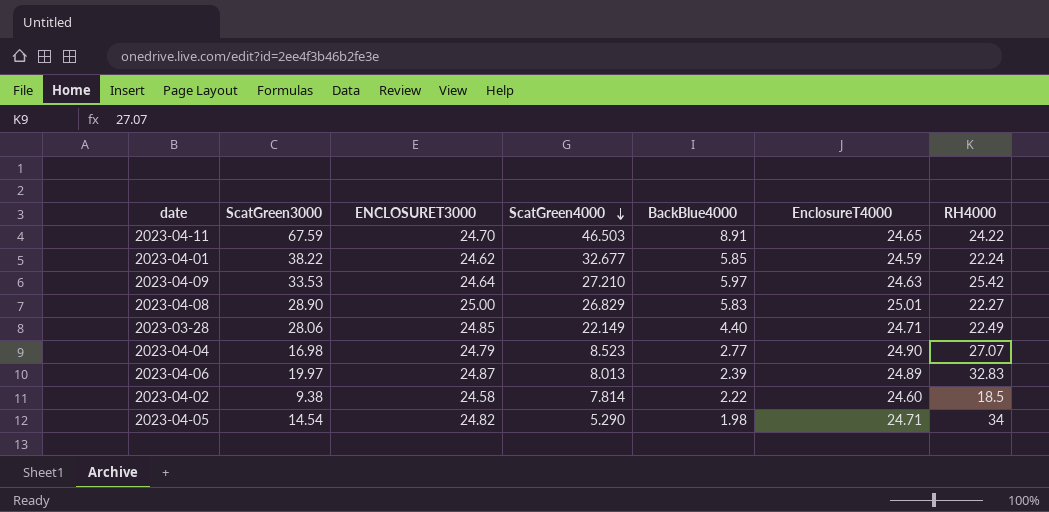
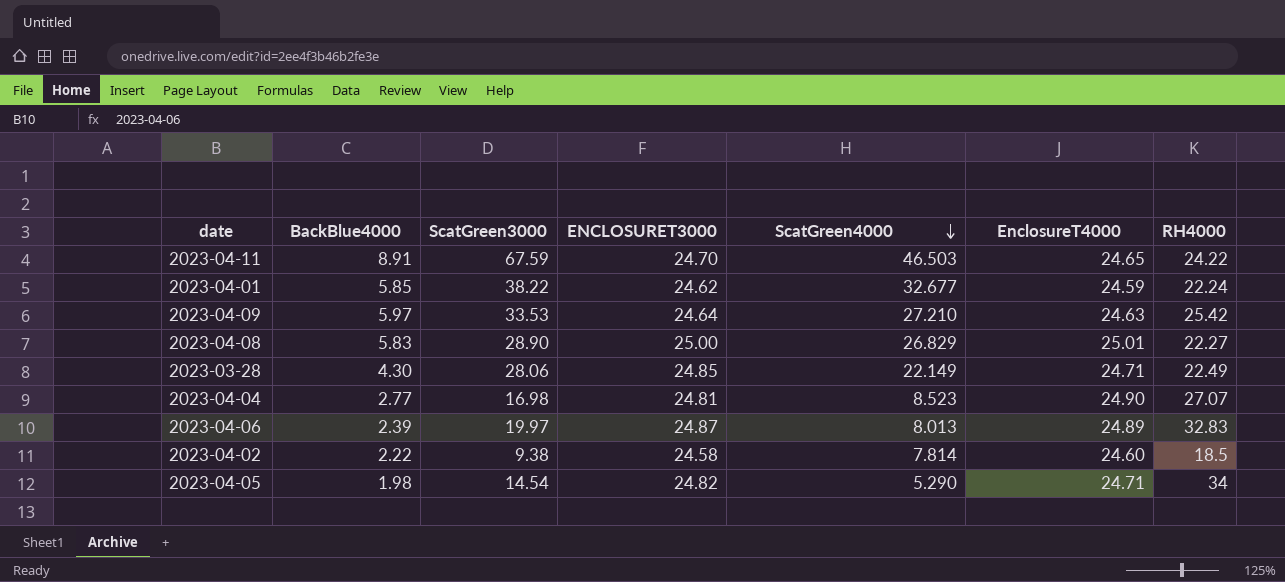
column BackBlue4000 | position: 5 -> 2
2023-03-28 | BackBlue4000: 4.40 -> 4.30
2023-04-04 | ENCLOSURET3000: 24.79 -> 24.81

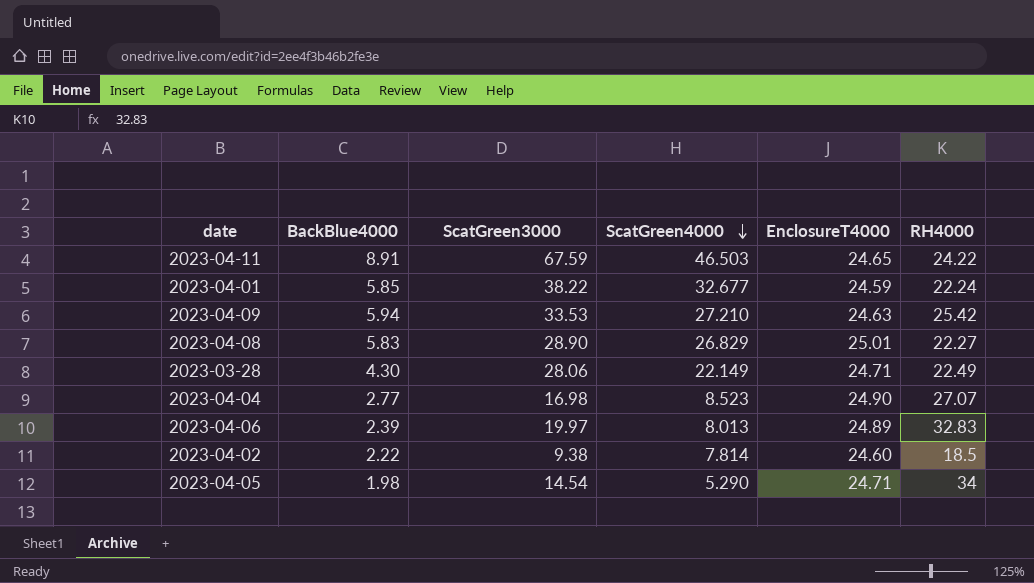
column ENCLOSURET3000 | position: 4 -> none
2023-04-09 | BackBlue4000: 5.97 -> 5.94

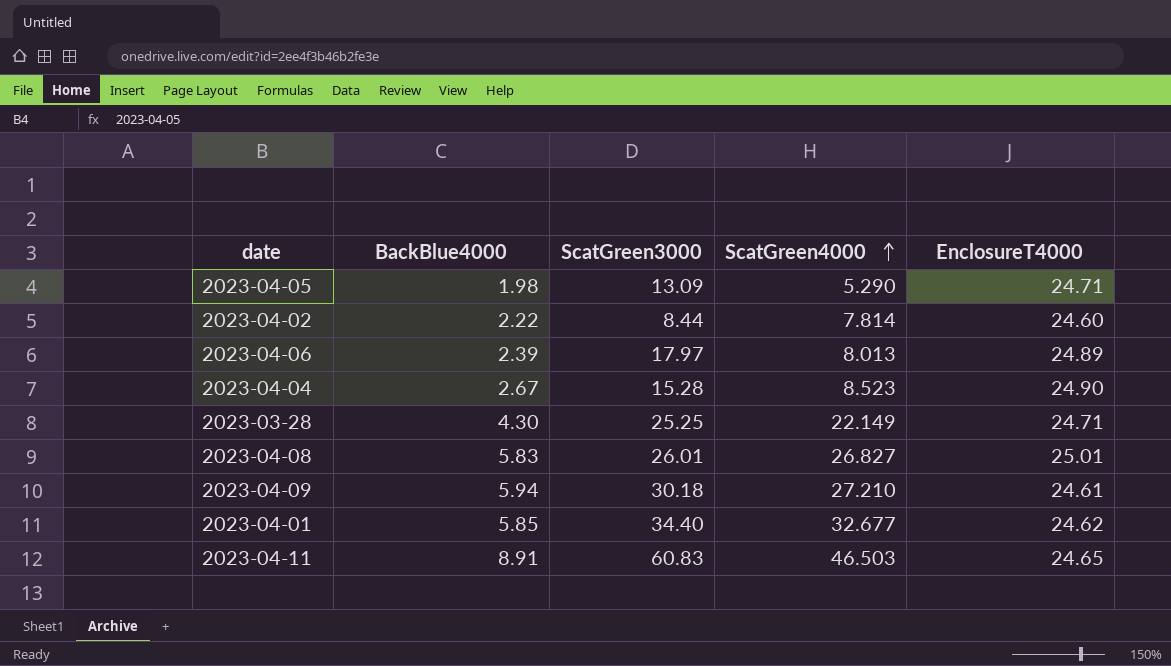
row order: ScatGreen4000 descending -> ScatGreen4000 ascending
column RH4000 | position: 6 -> none
2023-04-05 | ScatGreen3000: 14.54 -> 13.09
2023-04-02 | ScatGreen3000: 9.38 -> 8.44
2023-04-06 | ScatGreen3000: 19.97 -> 17.97
2023-04-04 | BackBlue4000: 2.77 -> 2.67
2023-04-04 | ScatGreen3000: 16.98 -> 15.28
2023-03-28 | ScatGreen3000: 28.06 -> 25.25
2023-04-08 | ScatGreen3000: 28.90 -> 26.01
2023-04-08 | ScatGreen4000: 26.829 -> 26.827
2023-04-09 | ScatGreen3000: 33.53 -> 30.18
2023-04-09 | EnclosureT4000: 24.63 -> 24.61
2023-04-01 | ScatGreen3000: 38.22 -> 34.40
2023-04-01 | EnclosureT4000: 24.59 -> 24.62
2023-04-11 | ScatGreen3000: 67.59 -> 60.83

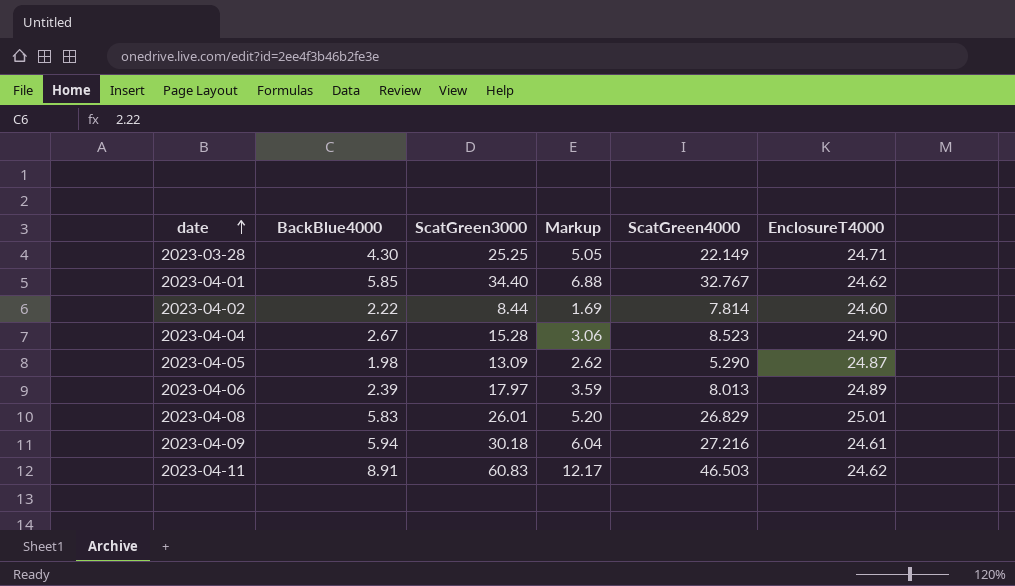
row order: ScatGreen4000 ascending -> date ascending
column Markup | formula: none -> [ScatGreen3000] * 0.2
2023-04-01 | ScatGreen4000: 32.677 -> 32.767
2023-04-05 | EnclosureT4000: 24.71 -> 24.87
2023-04-08 | ScatGreen4000: 26.827 -> 26.829
2023-04-09 | ScatGreen4000: 27.210 -> 27.216
2023-04-11 | EnclosureT4000: 24.65 -> 24.62

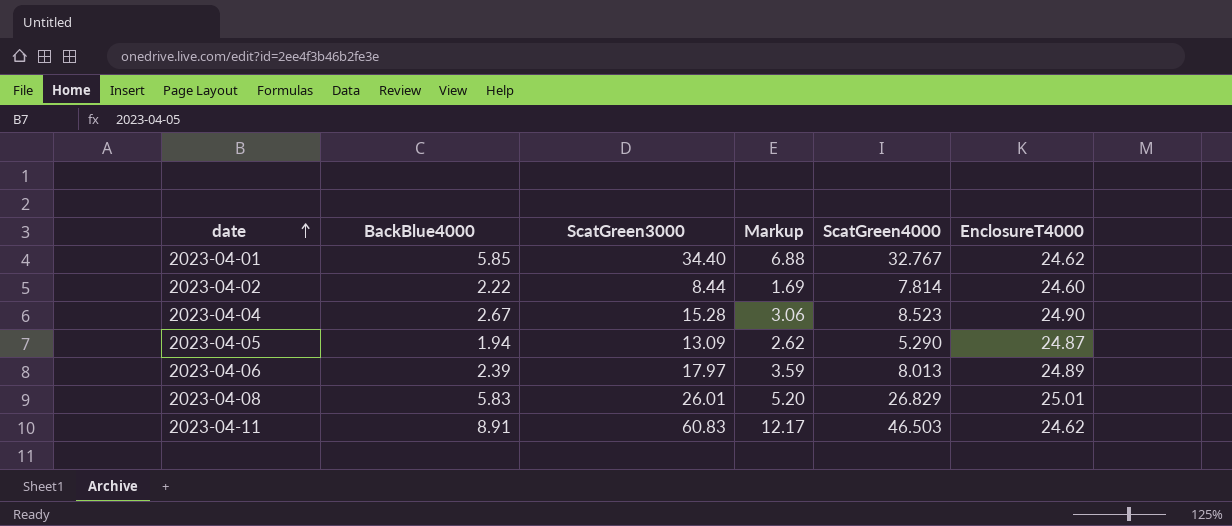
row 2023-03-28: 4.30 | 25.25 | 5.05 | 22.149 | 24.71 -> none
row 2023-04-09: 5.94 | 30.18 | 6.04 | 27.216 | 24.61 -> none
2023-04-05 | BackBlue4000: 1.98 -> 1.94

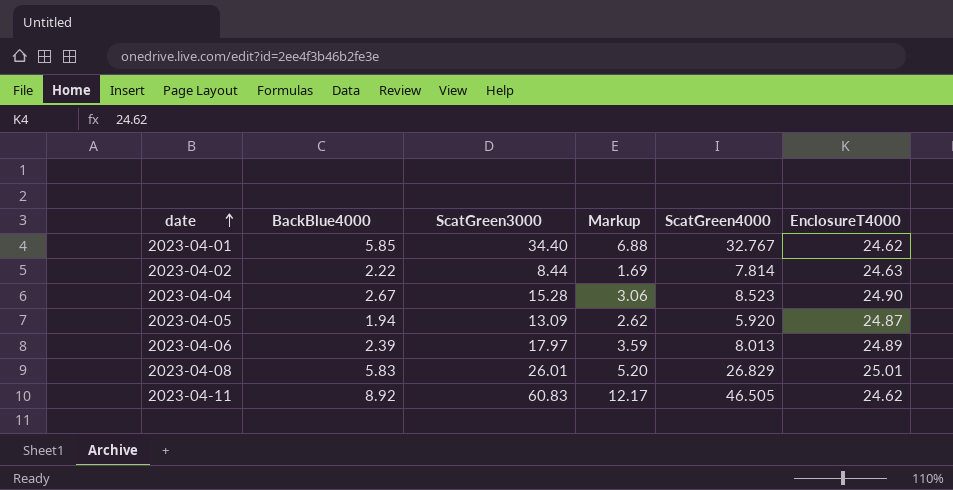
2023-04-02 | EnclosureT4000: 24.60 -> 24.63
2023-04-05 | ScatGreen4000: 5.290 -> 5.920
2023-04-11 | BackBlue4000: 8.91 -> 8.92
2023-04-11 | ScatGreen4000: 46.503 -> 46.505

